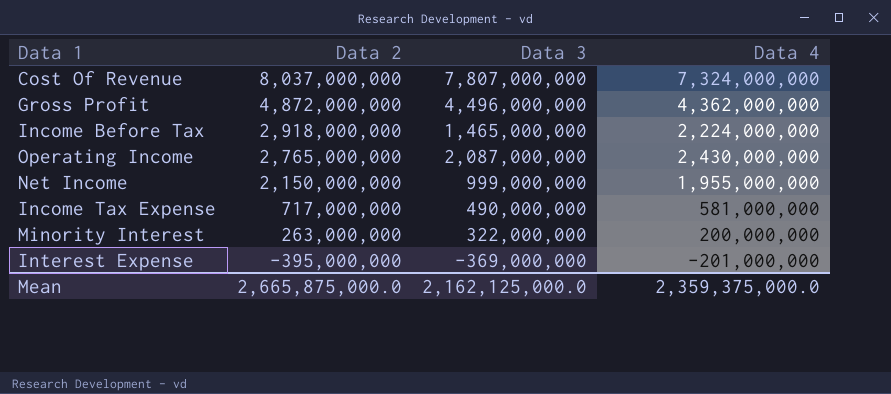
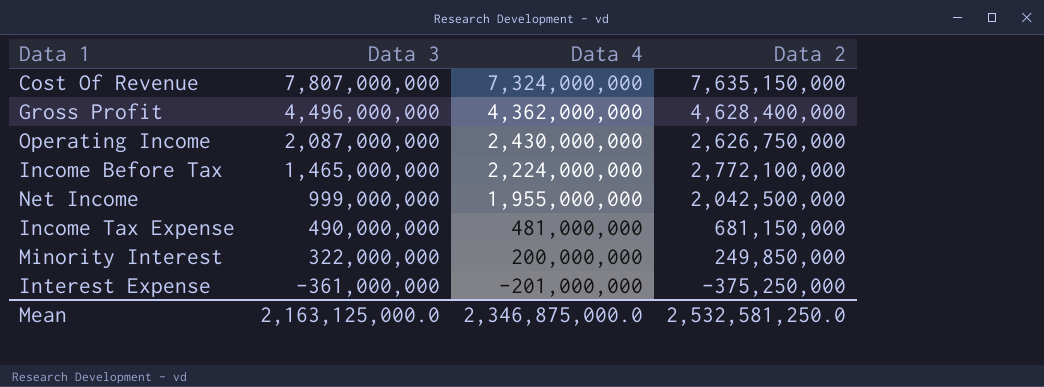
row order: Data 2 descending -> Data 3 descending
column Data 2 | position: 2 -> 4
Cost Of Revenue | Data 2: 8,037,000,000 -> 7,635,150,000
Gross Profit | Data 2: 4,872,000,000 -> 4,628,400,000
Operating Income | Data 2: 2,765,000,000 -> 2,626,750,000
Income Before Tax | Data 2: 2,918,000,000 -> 2,772,100,000
Net Income | Data 2: 2,150,000,000 -> 2,042,500,000
Income Tax Expense | Data 4: 581,000,000 -> 481,000,000
Income Tax Expense | Data 2: 717,000,000 -> 681,150,000
Minority Interest | Data 2: 263,000,000 -> 249,850,000
Interest Expense | Data 3: -369,000,000 -> -361,000,000
Interest Expense | Data 2: -395,000,000 -> -375,250,000
Mean | Data 3: 2,162,125,000.0 -> 2,163,125,000.0
Mean | Data 4: 2,359,375,000.0 -> 2,346,875,000.0
Mean | Data 2: 2,665,875,000.0 -> 2,532,581,250.0

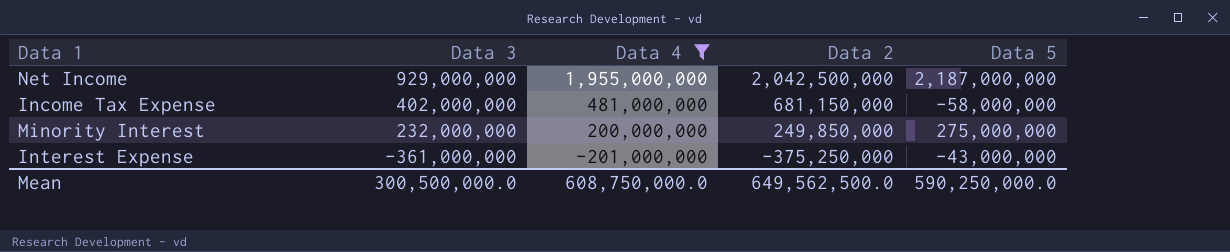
filter: none -> Data 4 <= 1,955,000,000
column Data 5 | position: none -> 5
Net Income | Data 3: 999,000,000 -> 929,000,000
Income Tax Expense | Data 3: 490,000,000 -> 402,000,000
Minority Interest | Data 3: 322,000,000 -> 232,000,000
Mean | Data 3: 2,163,125,000.0 -> 300,500,000.0
Mean | Data 4: 2,346,875,000.0 -> 608,750,000.0
Mean | Data 2: 2,532,581,250.0 -> 649,562,500.0

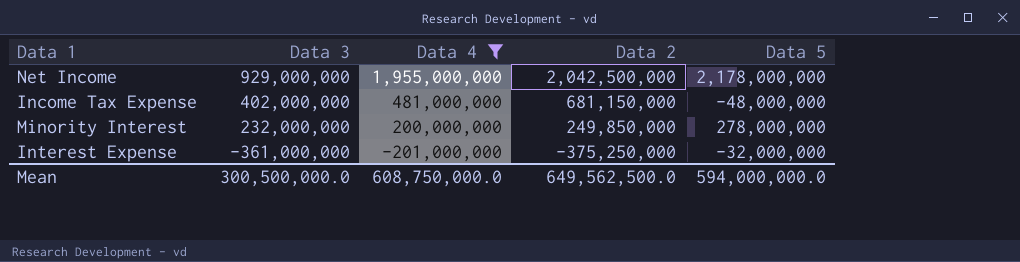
Net Income | Data 5: 2,187,000,000 -> 2,178,000,000
Income Tax Expense | Data 5: -58,000,000 -> -48,000,000
Minority Interest | Data 5: 275,000,000 -> 278,000,000
Interest Expense | Data 5: -43,000,000 -> -32,000,000
Mean | Data 5: 590,250,000.0 -> 594,000,000.0

